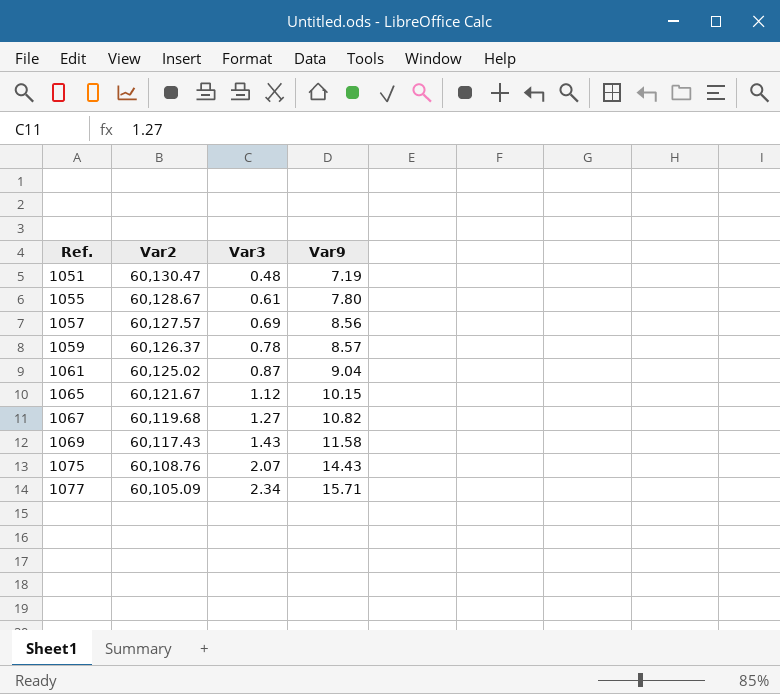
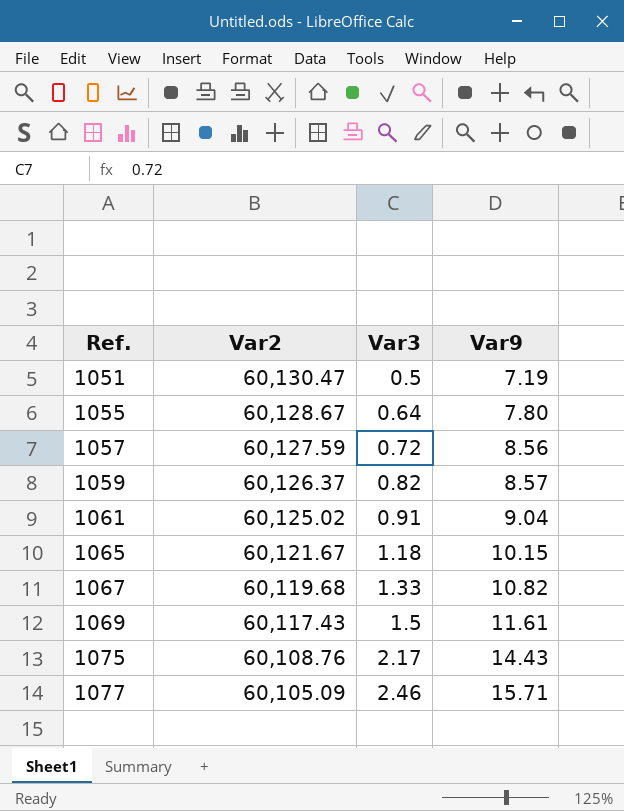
1051 | Var3: 0.48 -> 0.5
1055 | Var3: 0.61 -> 0.64
1057 | Var2: 60,127.57 -> 60,127.59
1057 | Var3: 0.69 -> 0.72
1059 | Var3: 0.78 -> 0.82
1061 | Var3: 0.87 -> 0.91
1065 | Var3: 1.12 -> 1.18
1067 | Var3: 1.27 -> 1.33
1069 | Var3: 1.43 -> 1.5
1069 | Var9: 11.58 -> 11.61
1075 | Var3: 2.07 -> 2.17
1077 | Var3: 2.34 -> 2.46

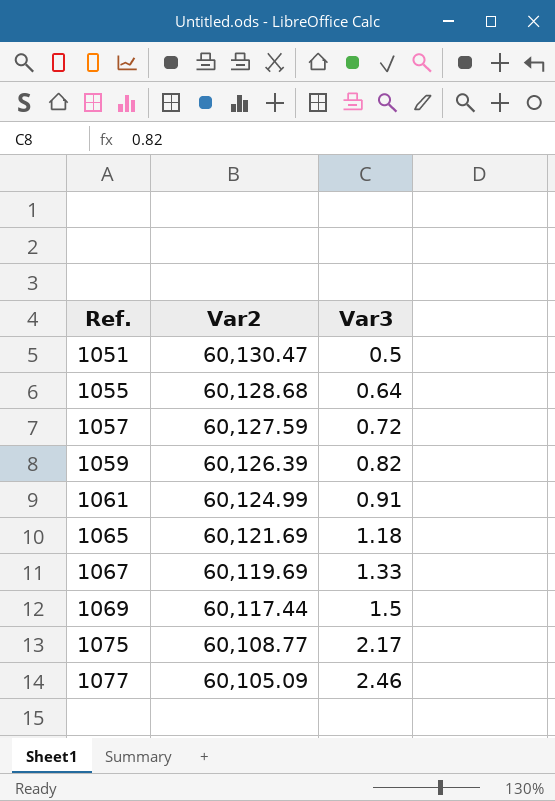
column Var9 | position: 4 -> none
1055 | Var2: 60,128.67 -> 60,128.68
1059 | Var2: 60,126.37 -> 60,126.39
1061 | Var2: 60,125.02 -> 60,124.99
1065 | Var2: 60,121.67 -> 60,121.69
1067 | Var2: 60,119.68 -> 60,119.69
1069 | Var2: 60,117.43 -> 60,117.44
1075 | Var2: 60,108.76 -> 60,108.77

